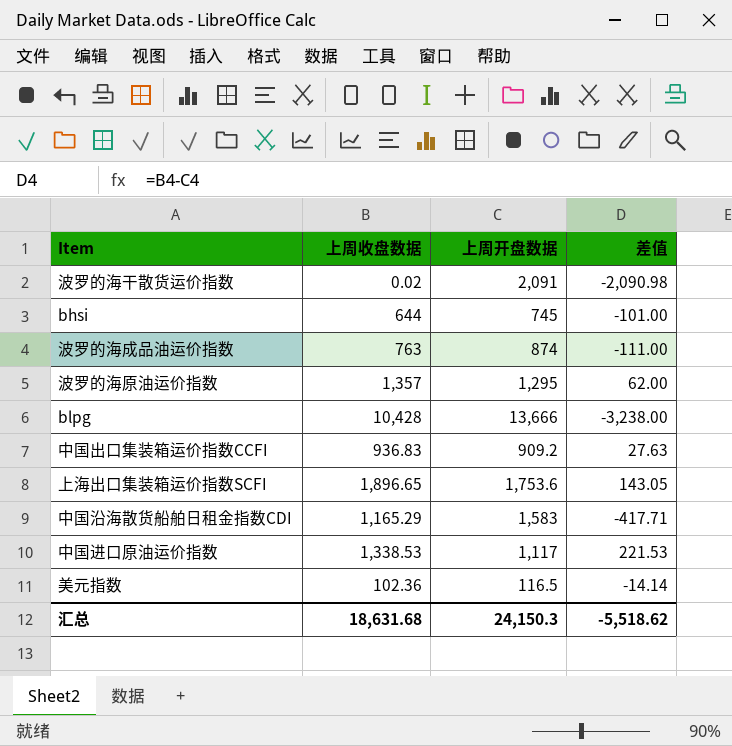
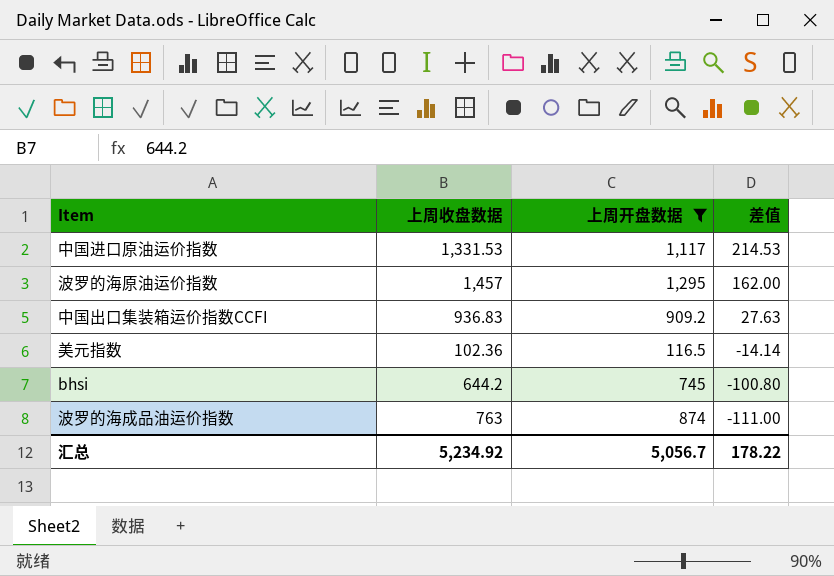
filter: none -> 上周开盘数据 <= 1,295
row order: none -> 差值 descending
中国进口原油运价指数 | 上周收盘数据: 1,338.53 -> 1,331.53
中国进口原油运价指数 | 差值: 221.53 -> 214.53
波罗的海原油运价指数 | 上周收盘数据: 1,357 -> 1,457
波罗的海原油运价指数 | 差值: 62.00 -> 162.00
bhsi | 上周收盘数据: 644 -> 644.2
bhsi | 差值: -101.00 -> -100.80
汇总 | 上周收盘数据: 18,631.68 -> 5,234.92
汇总 | 上周开盘数据: 24,150.3 -> 5,056.7
汇总 | 差值: -5,518.62 -> 178.22

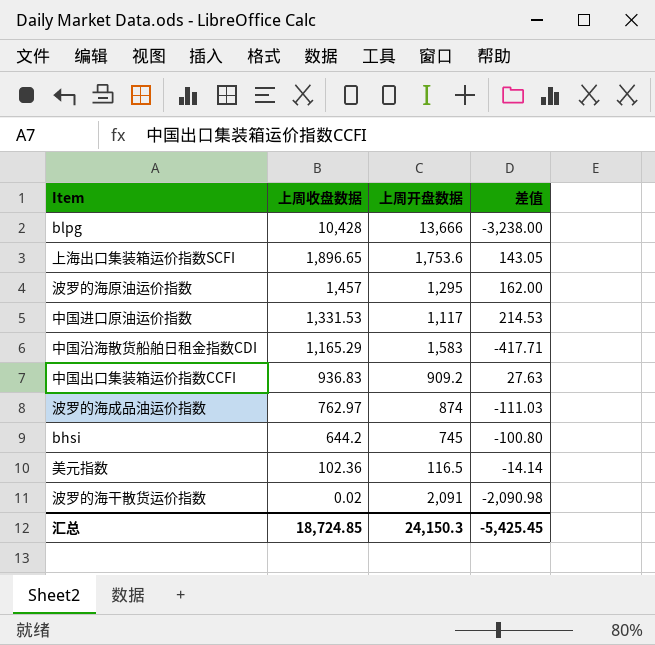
filter: 上周开盘数据 <= 1,295 -> none
row order: 差值 descending -> 上周收盘数据 descending
波罗的海成品油运价指数 | 上周收盘数据: 763 -> 762.97
波罗的海成品油运价指数 | 差值: -111.00 -> -111.03
汇总 | 上周收盘数据: 5,234.92 -> 18,724.85
汇总 | 上周开盘数据: 5,056.7 -> 24,150.3
汇总 | 差值: 178.22 -> -5,425.45

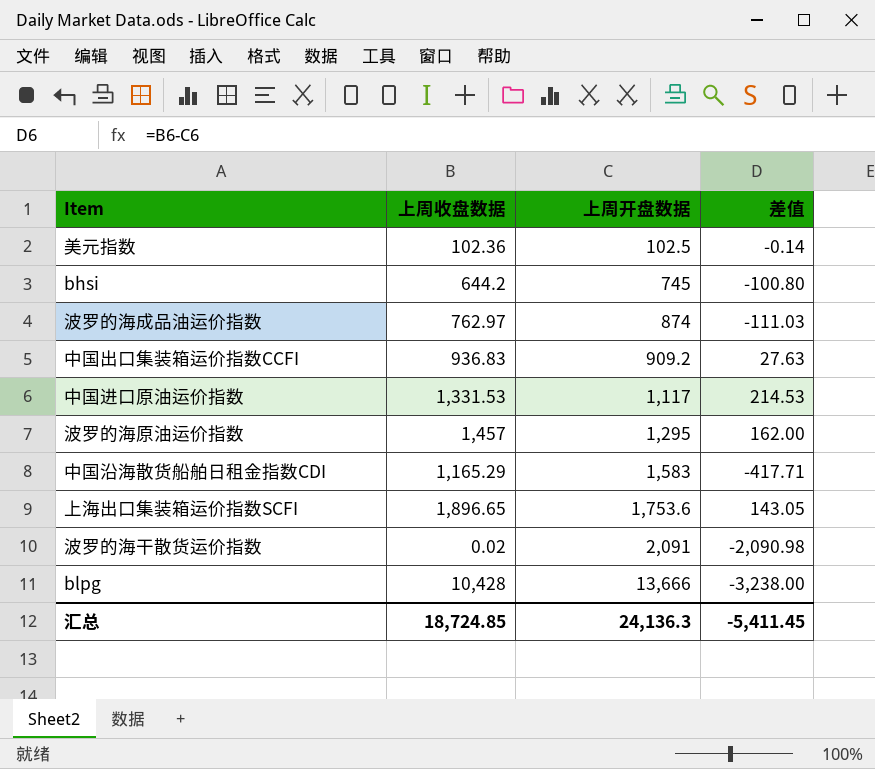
row order: 上周收盘数据 descending -> 上周开盘数据 ascending
美元指数 | 上周开盘数据: 116.5 -> 102.5
美元指数 | 差值: -14.14 -> -0.14
汇总 | 上周开盘数据: 24,150.3 -> 24,136.3
汇总 | 差值: -5,425.45 -> -5,411.45

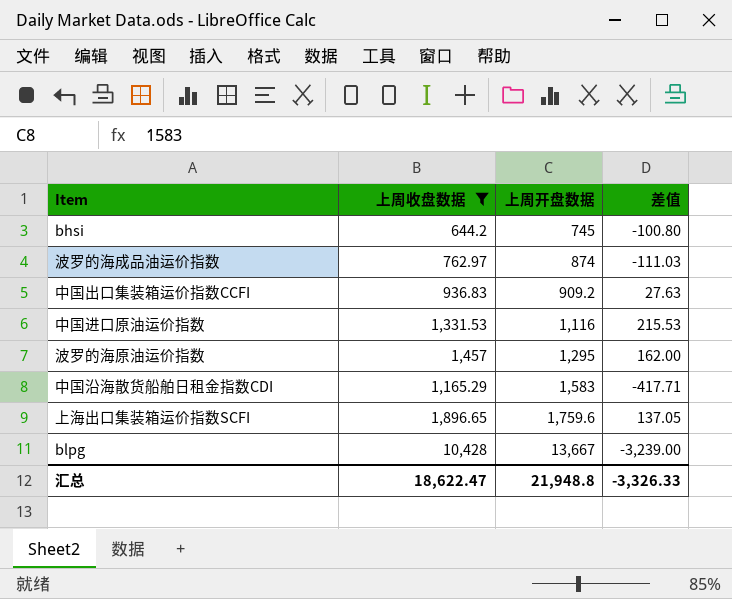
filter: none -> 上周收盘数据 >= 644.2
中国进口原油运价指数 | 上周开盘数据: 1,117 -> 1,116
中国进口原油运价指数 | 差值: 214.53 -> 215.53
上海出口集装箱运价指数SCFI | 上周开盘数据: 1,753.6 -> 1,759.6
上海出口集装箱运价指数SCFI | 差值: 143.05 -> 137.05
blpg | 上周开盘数据: 13,666 -> 13,667
blpg | 差值: -3,238.00 -> -3,239.00
汇总 | 上周收盘数据: 18,724.85 -> 18,622.47
汇总 | 上周开盘数据: 24,136.3 -> 21,948.8
汇总 | 差值: -5,411.45 -> -3,326.33

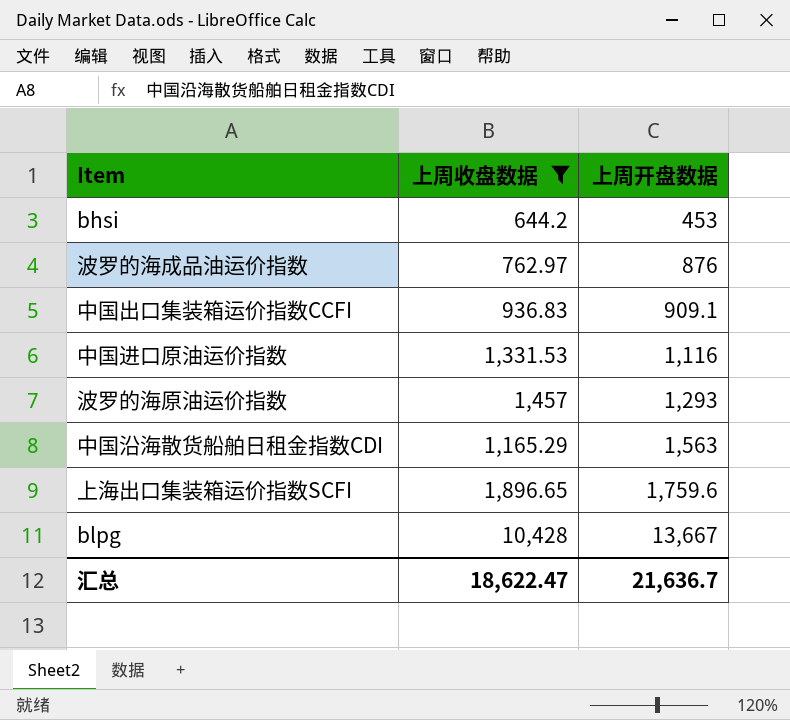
column 差值 | formula: [上周收盘数据] - [上周开盘数据] -> none
bhsi | 上周开盘数据: 745 -> 453
波罗的海成品油运价指数 | 上周开盘数据: 874 -> 876
中国出口集装箱运价指数CCFI | 上周开盘数据: 909.2 -> 909.1
波罗的海原油运价指数 | 上周开盘数据: 1,295 -> 1,293
中国沿海散货船舶日租金指数CDI | 上周开盘数据: 1,583 -> 1,563
汇总 | 上周开盘数据: 21,948.8 -> 21,636.7

